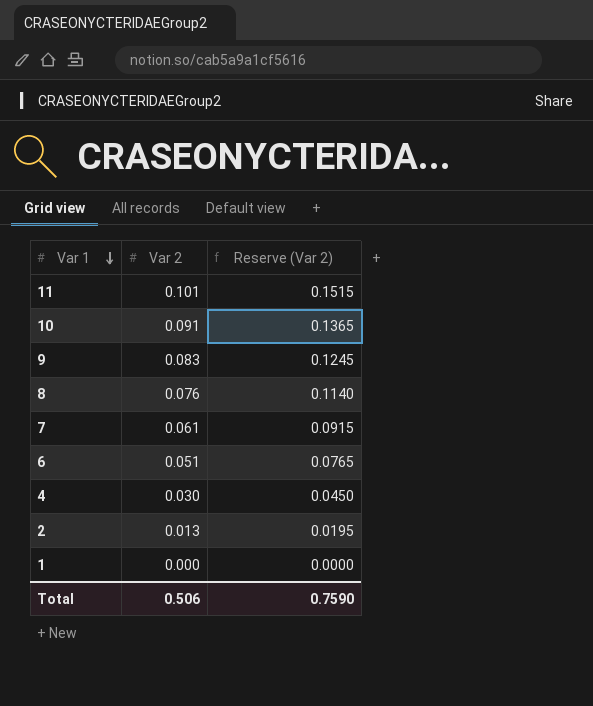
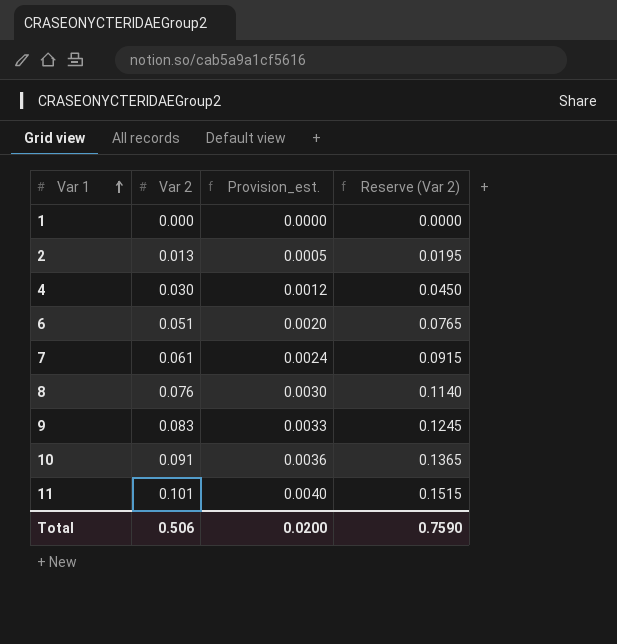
row order: Var 1 descending -> Var 1 ascending
column Provision_est. | formula: none -> [Var 2] * 0.04

